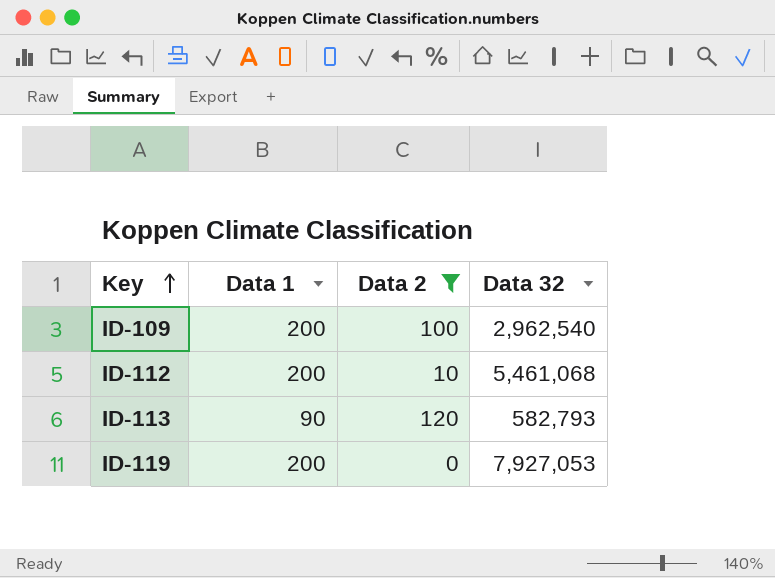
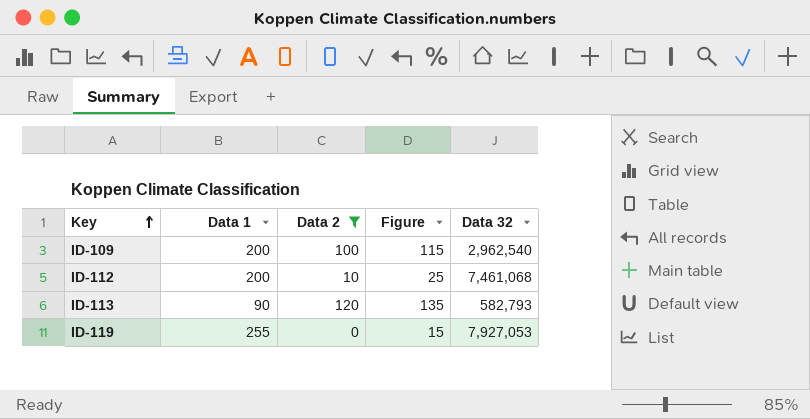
column Figure | formula: none -> [Data 2] + 15
ID-112 | Data 32: 5,461,068 -> 7,461,068
ID-119 | Data 1: 200 -> 255

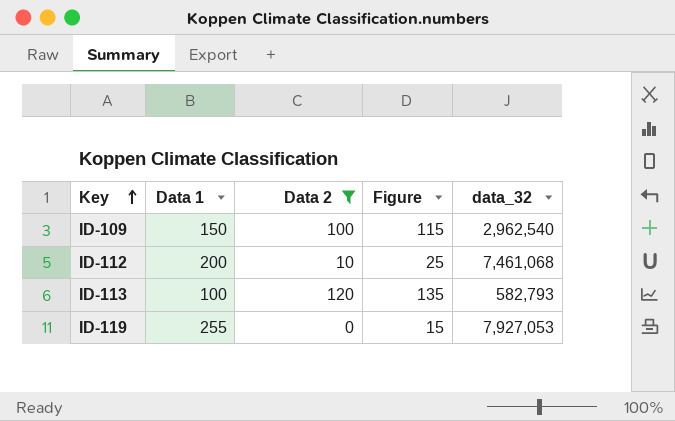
column name: Data 32 -> data_32
ID-109 | Data 1: 200 -> 150
ID-113 | Data 1: 90 -> 100

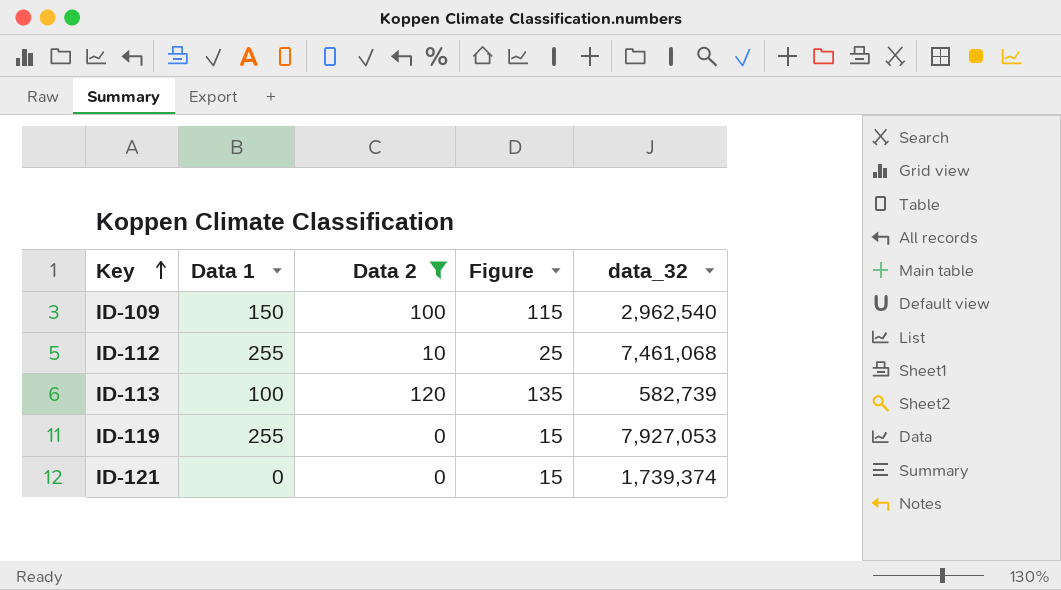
ID-112 | Data 1: 200 -> 255
ID-113 | data_32: 582,793 -> 582,739
row ID-121: none -> 0 | 0 | 15 | 1,739,374

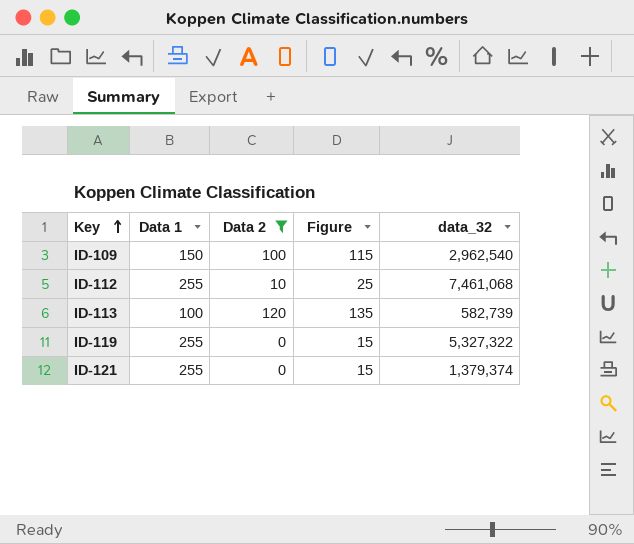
ID-119 | data_32: 7,927,053 -> 5,327,322
ID-121 | Data 1: 0 -> 255
ID-121 | data_32: 1,739,374 -> 1,379,374

